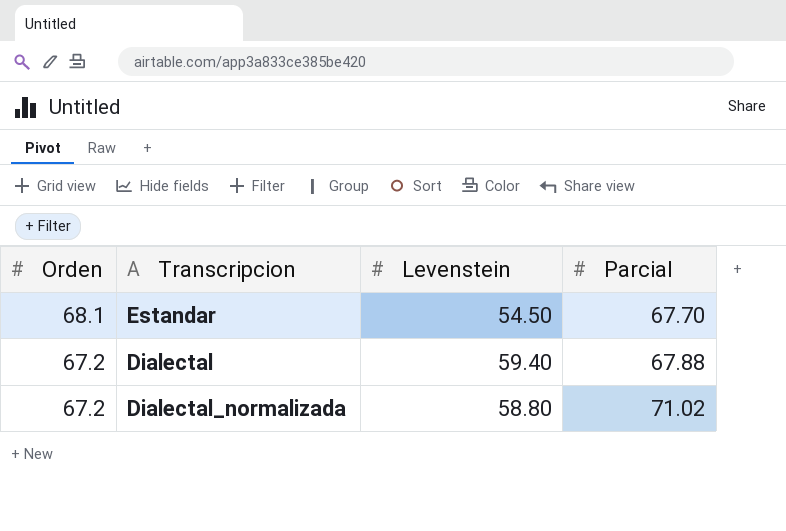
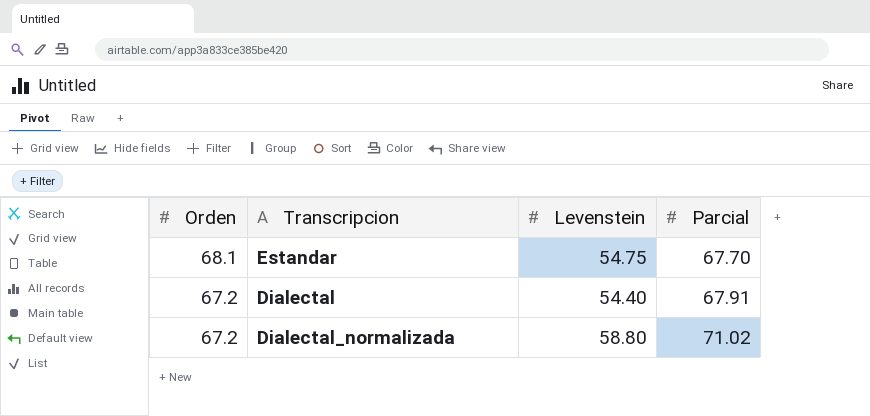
Estandar | Levenstein: 54.50 -> 54.75
Dialectal | Levenstein: 59.40 -> 54.40
Dialectal | Parcial: 67.88 -> 67.91

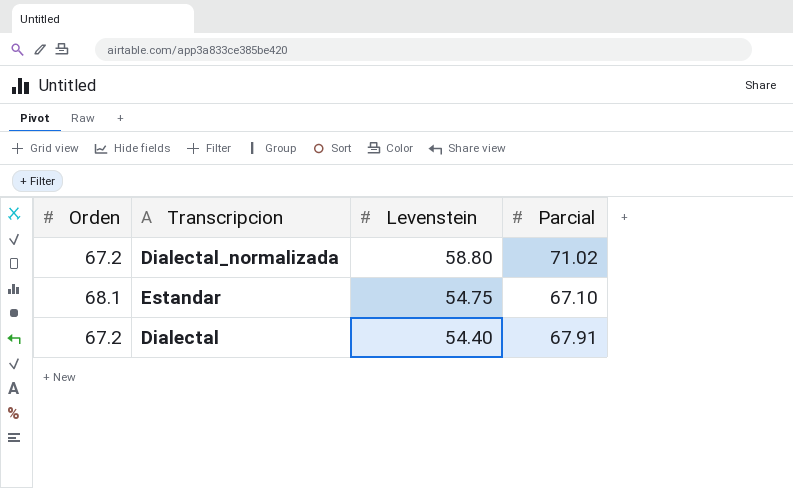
row order: Orden descending -> Levenstein descending
Estandar | Parcial: 67.70 -> 67.10

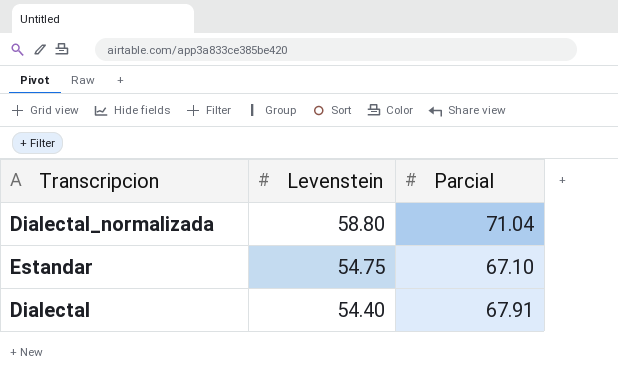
column Orden | position: 1 -> none
Dialectal_normalizada | Parcial: 71.02 -> 71.04

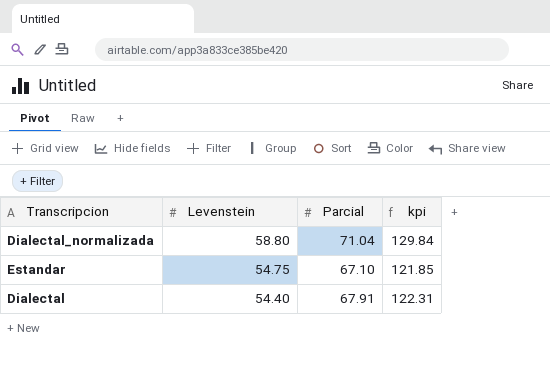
column kpi | formula: none -> [Levenstein] + [Parcial]

